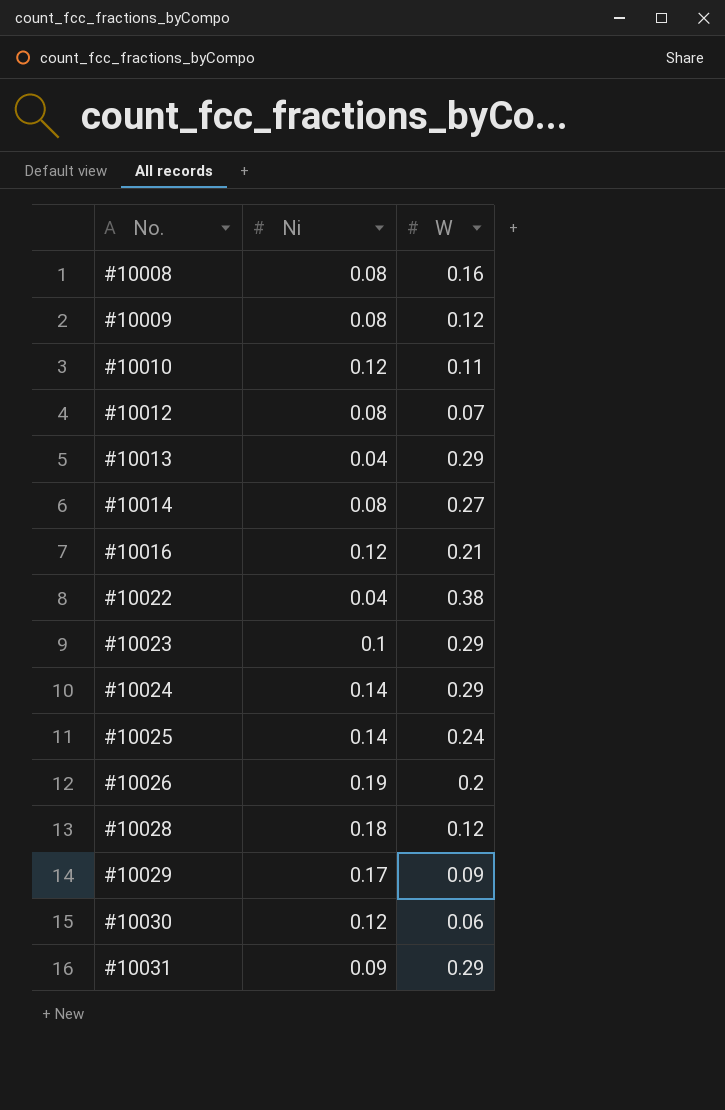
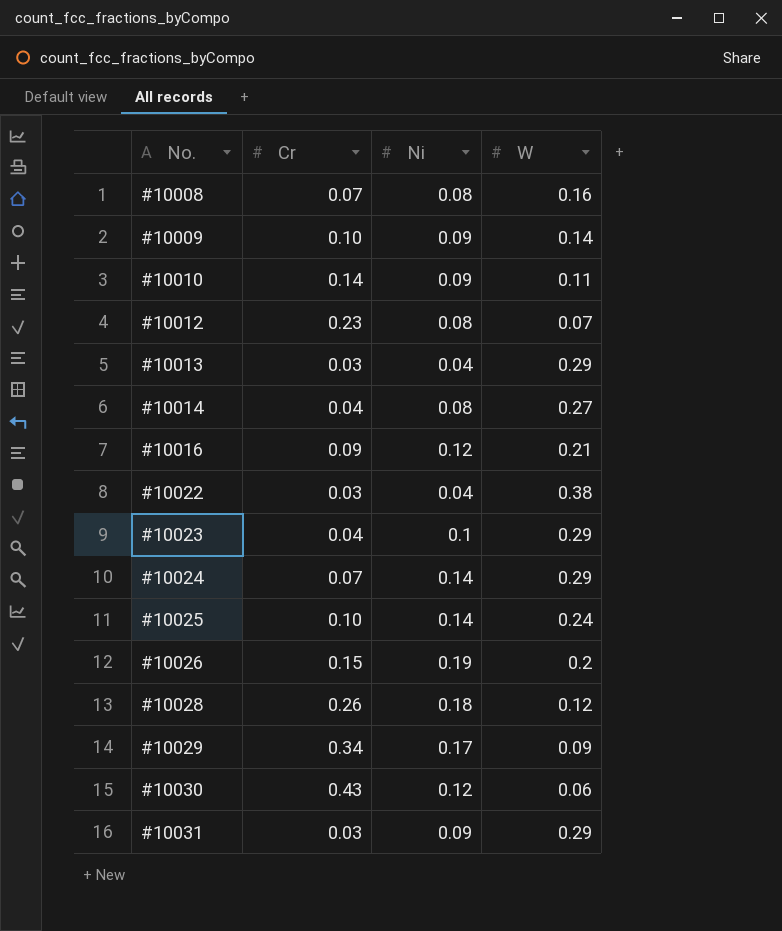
column Cr | position: none -> 2
#10009 | Ni: 0.08 -> 0.09
#10009 | W: 0.12 -> 0.14
#10010 | Ni: 0.12 -> 0.09

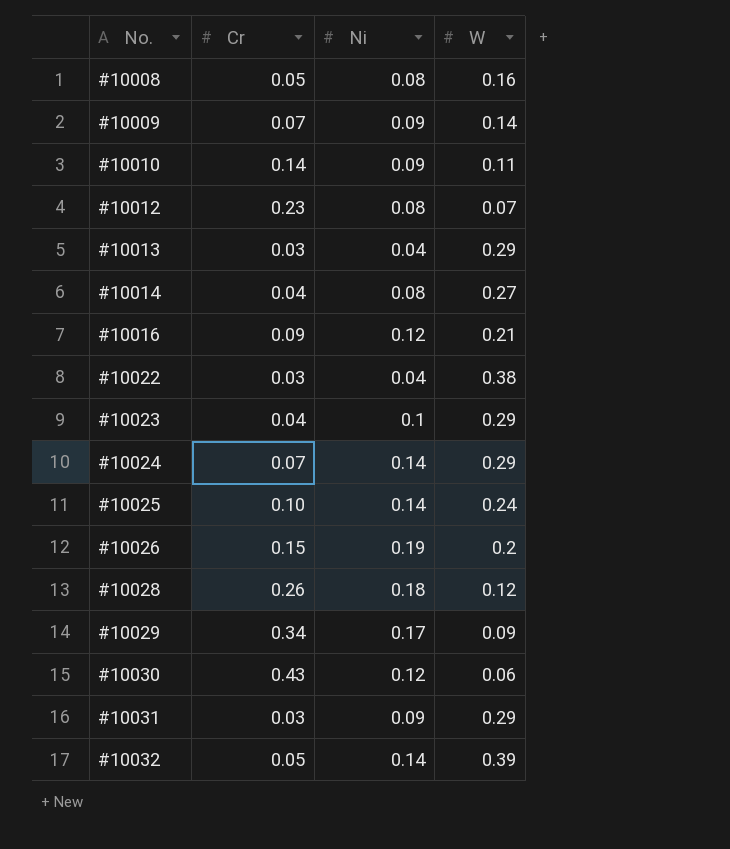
#10008 | Cr: 0.07 -> 0.05
#10009 | Cr: 0.10 -> 0.07
row #10032: none -> 0.05 | 0.14 | 0.39

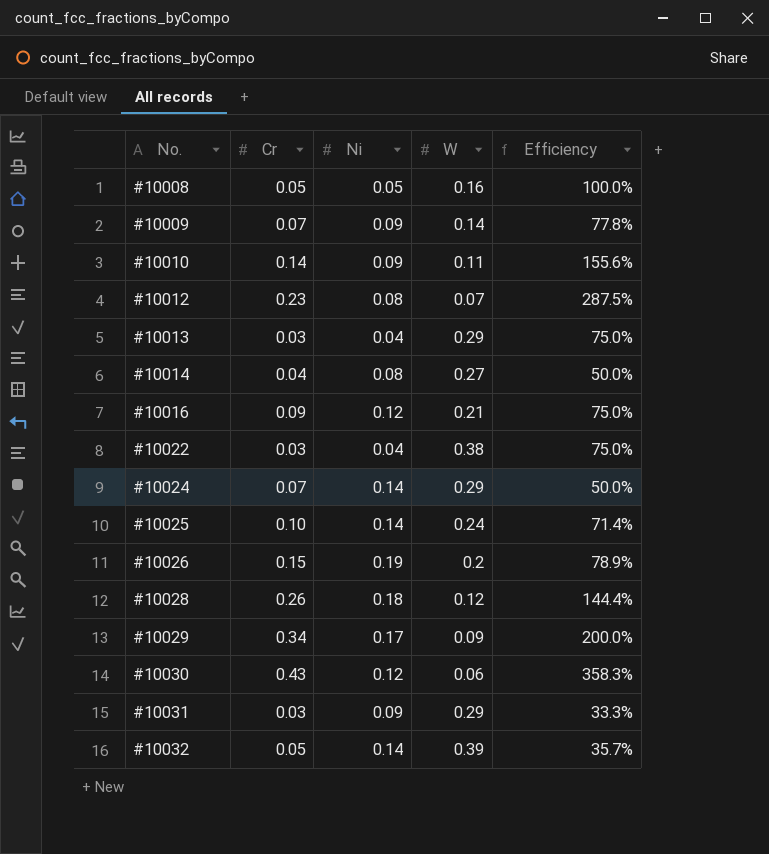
column Efficiency | formula: none -> [Cr] / [Ni]
row #10023: 0.04 | 0.1 | 0.29 -> none
#10008 | Ni: 0.08 -> 0.05

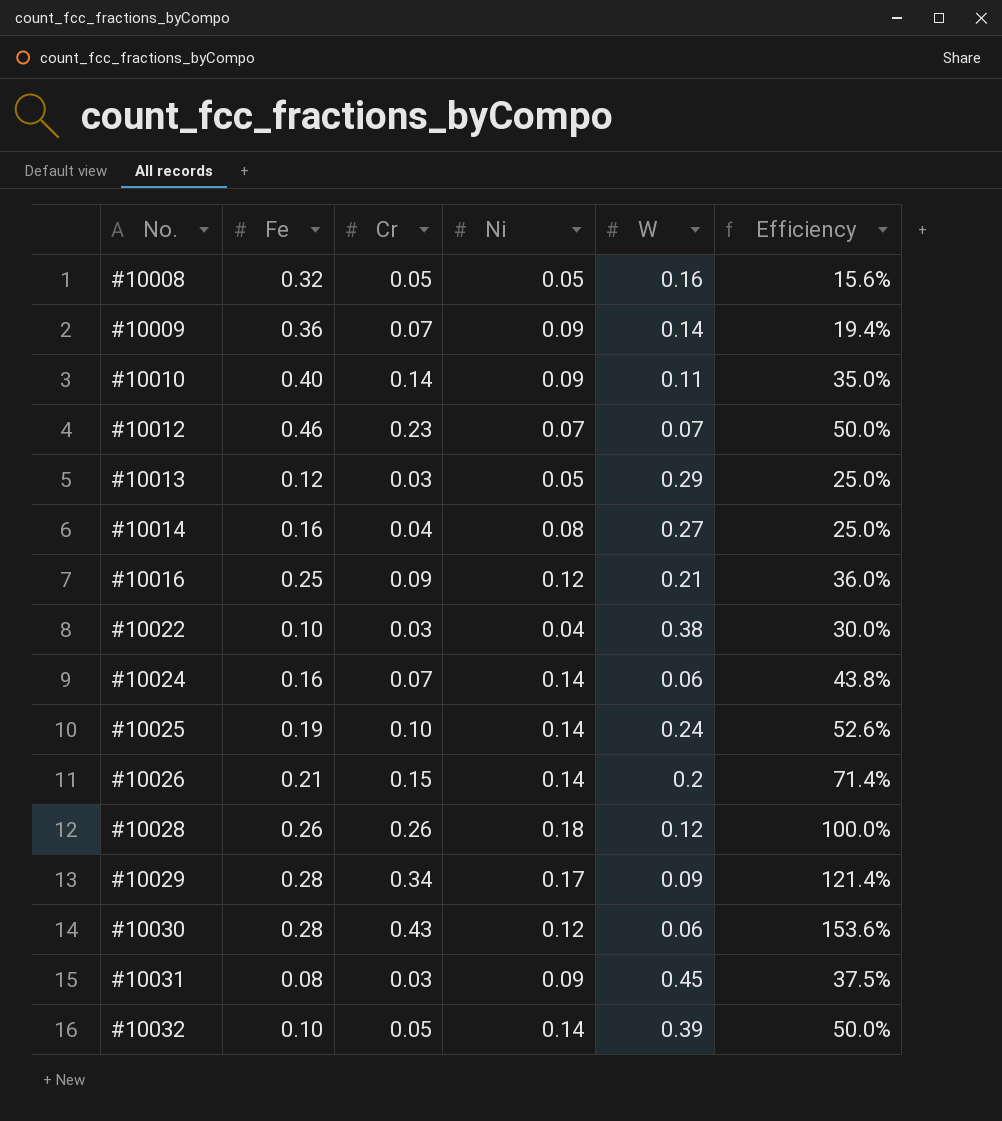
column Fe | position: none -> 2
column Efficiency | formula: [Cr] / [Ni] -> [Cr] / [Fe]
#10012 | Ni: 0.08 -> 0.07
#10013 | Ni: 0.04 -> 0.05
#10024 | W: 0.29 -> 0.06
#10026 | Ni: 0.19 -> 0.14
#10031 | W: 0.29 -> 0.45

